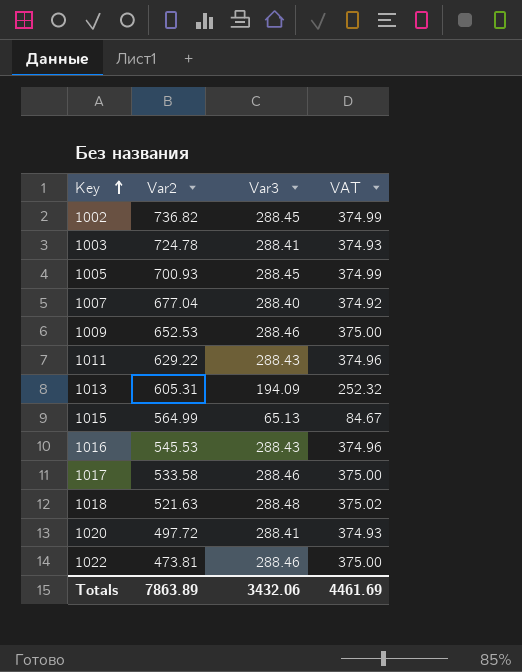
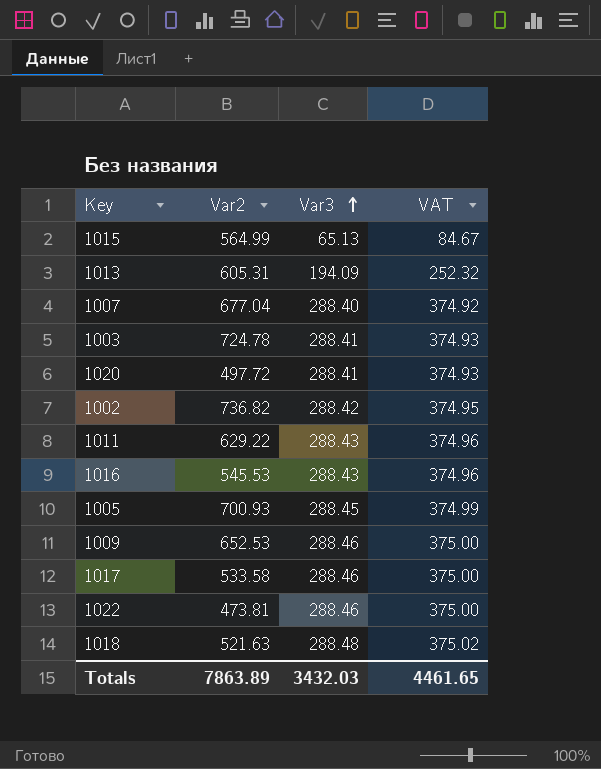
row order: Key ascending -> Var3 ascending
1002 | Var3: 288.45 -> 288.42
1002 | VAT: 374.99 -> 374.95
Totals | Var3: 3432.06 -> 3432.03
Totals | VAT: 4461.69 -> 4461.65

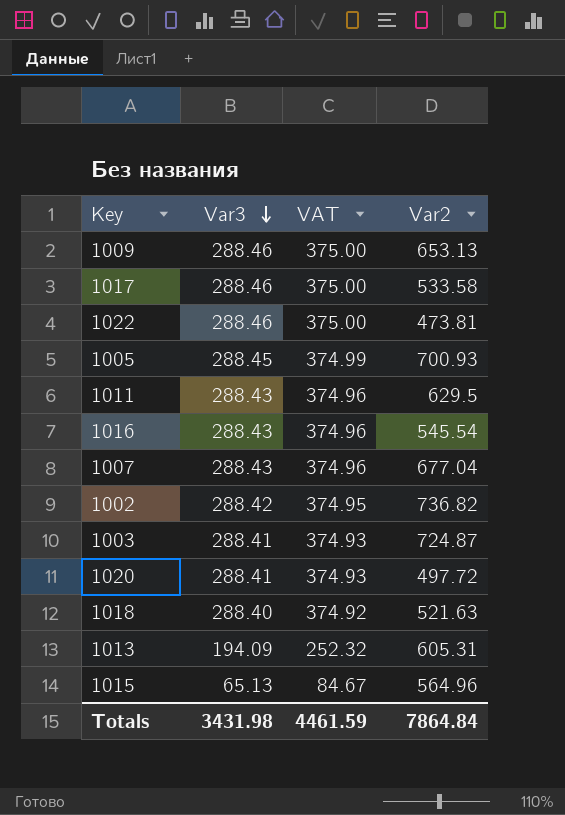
row order: Var3 ascending -> Var3 descending
column Var2 | position: 2 -> 4
1009 | Var2: 652.53 -> 653.13
1011 | Var2: 629.22 -> 629.5
1016 | Var2: 545.53 -> 545.54
1007 | Var3: 288.40 -> 288.43
1007 | VAT: 374.92 -> 374.96
1003 | Var2: 724.78 -> 724.87
1018 | Var3: 288.48 -> 288.40
1018 | VAT: 375.02 -> 374.92
1015 | Var2: 564.99 -> 564.96
Totals | Var3: 3432.03 -> 3431.98
Totals | VAT: 4461.65 -> 4461.59
Totals | Var2: 7863.89 -> 7864.84

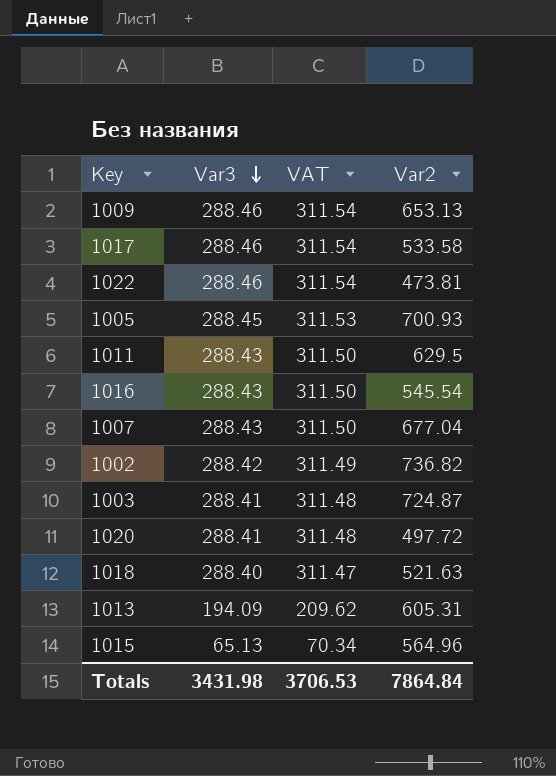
column VAT | formula: [Var3] * 1.3 -> [Var3] * 1.08
Totals | VAT: 4461.59 -> 3706.53

